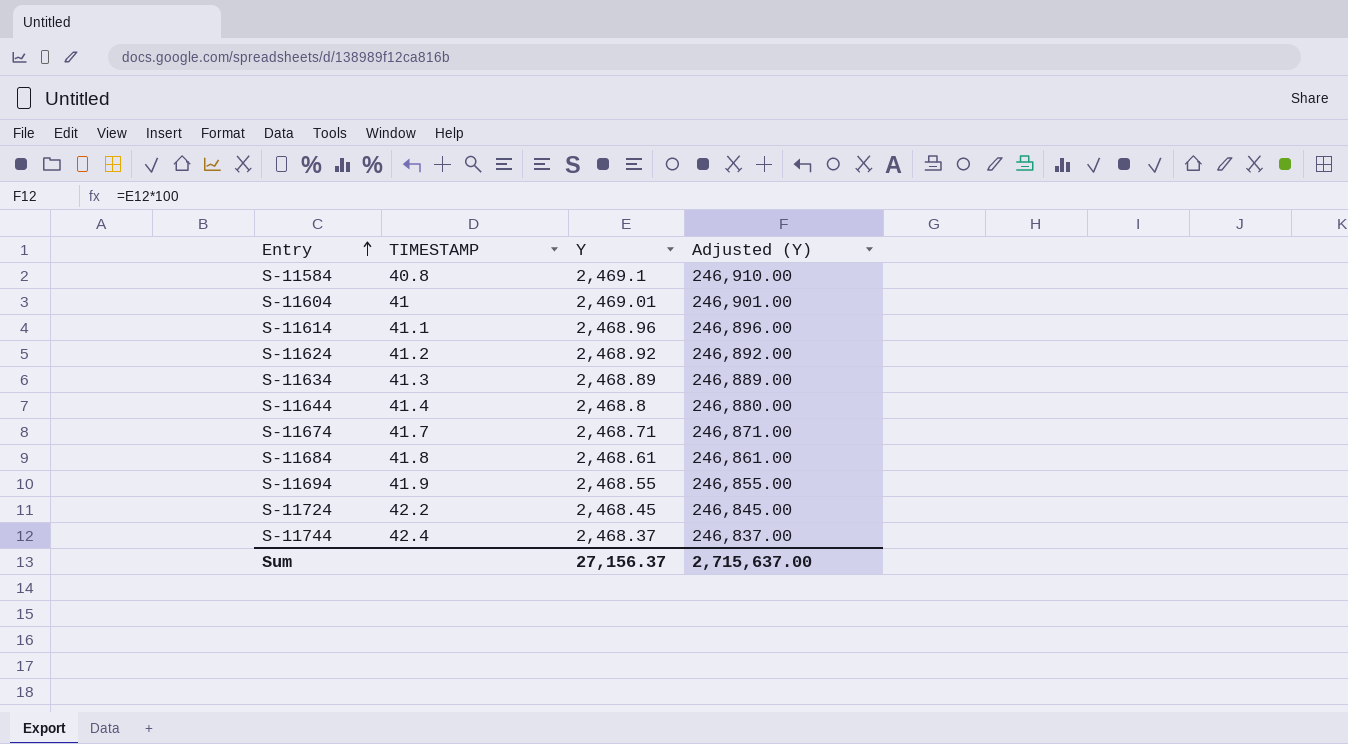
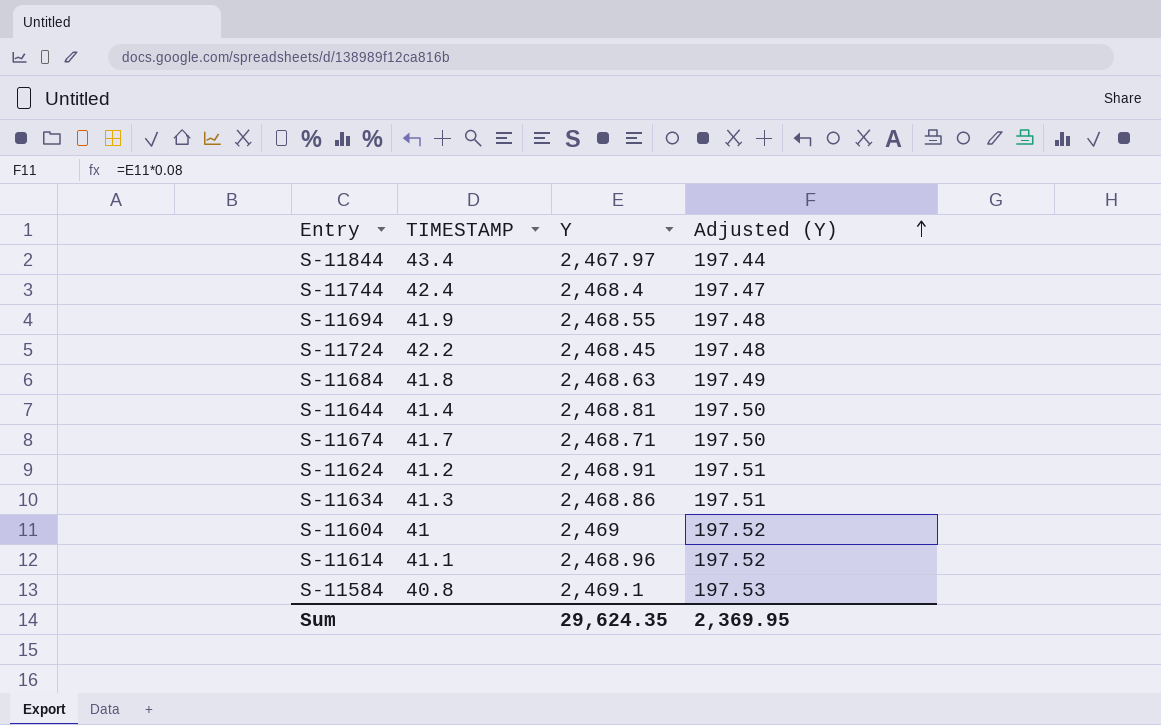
row order: Entry ascending -> Adjusted (Y) ascending
column Adjusted (Y) | formula: [Y] * 100 -> [Y] * 0.08
row S-11844: none -> 43.4 | 2,467.97 | 197.44
S-11744 | Y: 2,468.37 -> 2,468.4
S-11684 | Y: 2,468.61 -> 2,468.63
S-11644 | Y: 2,468.8 -> 2,468.81
S-11624 | Y: 2,468.92 -> 2,468.91
S-11634 | Y: 2,468.89 -> 2,468.86
S-11604 | Y: 2,469.01 -> 2,469
Sum | Y: 27,156.37 -> 29,624.35
Sum | Adjusted (Y): 2,715,637.00 -> 2,369.95

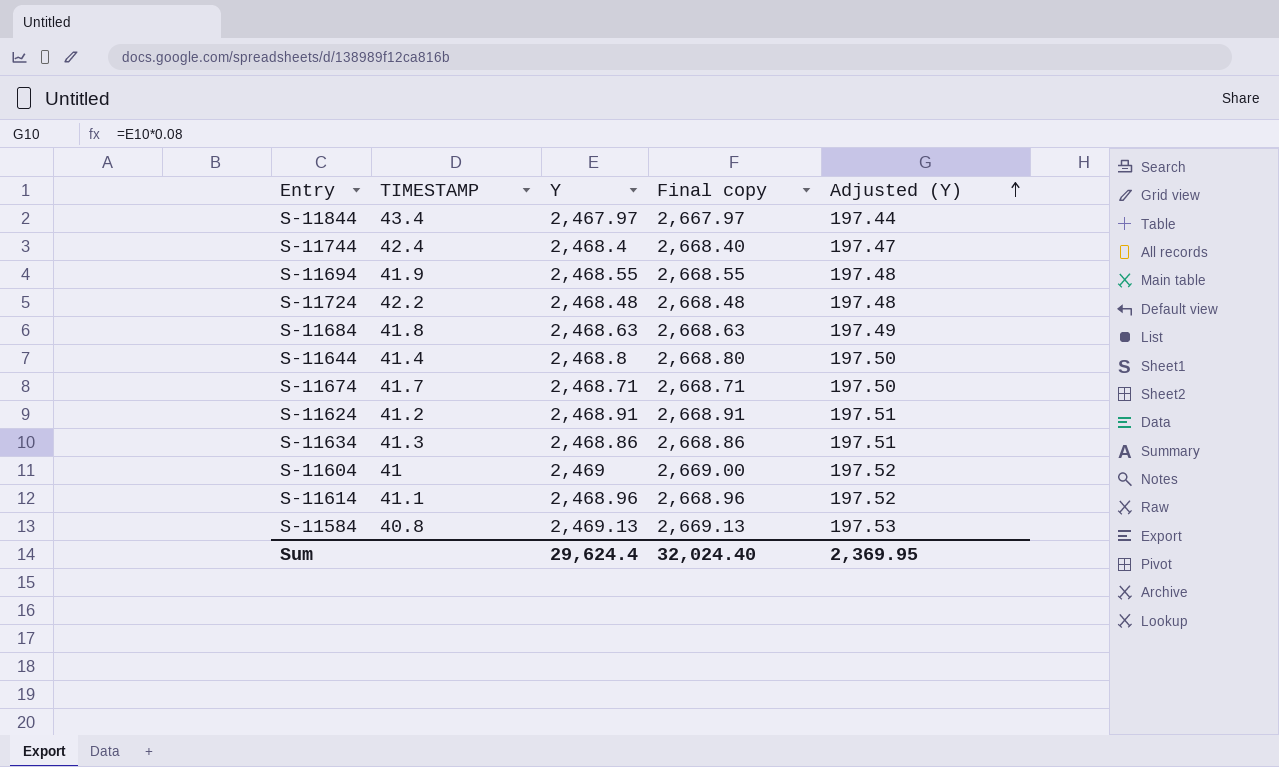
column Final copy | formula: none -> [Y] + 200
S-11724 | Y: 2,468.45 -> 2,468.48
S-11644 | Y: 2,468.81 -> 2,468.8
S-11584 | Y: 2,469.1 -> 2,469.13
Sum | Y: 29,624.35 -> 29,624.4

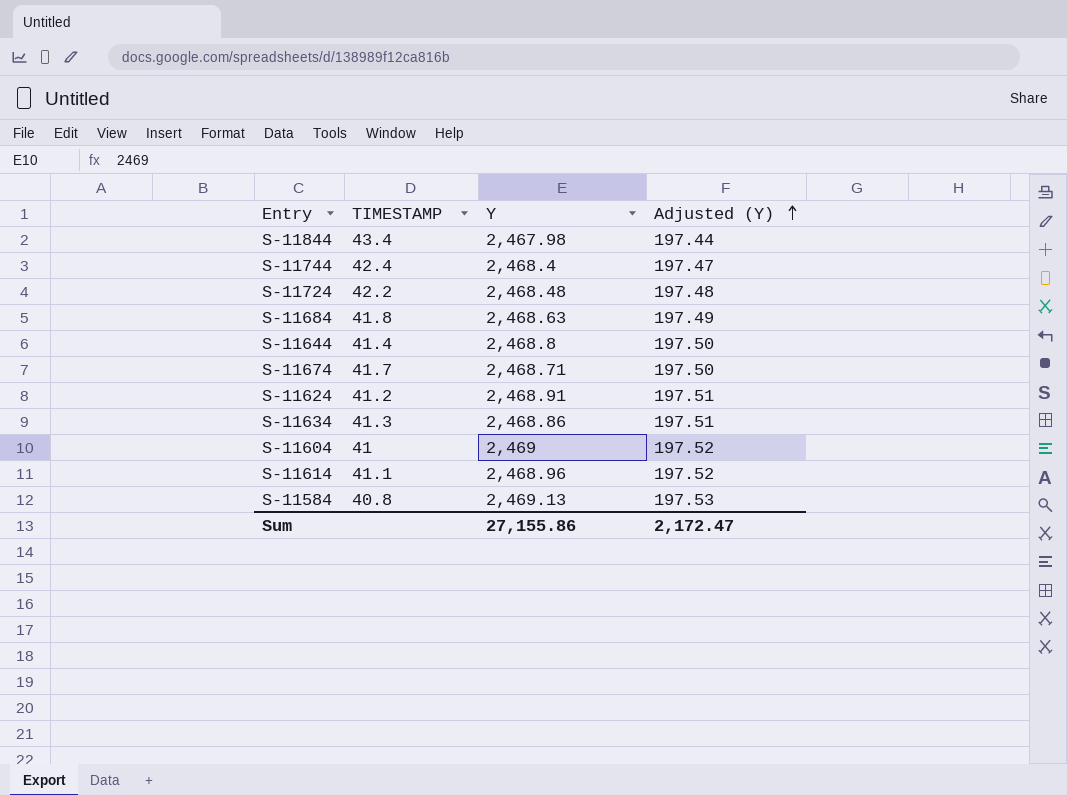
column Final copy | formula: [Y] + 200 -> none
row S-11694: 41.9 | 2,468.55 | 2,668.55 | 197.48 -> none
S-11844 | Y: 2,467.97 -> 2,467.98
Sum | Y: 29,624.4 -> 27,155.86
Sum | Adjusted (Y): 2,369.95 -> 2,172.47

